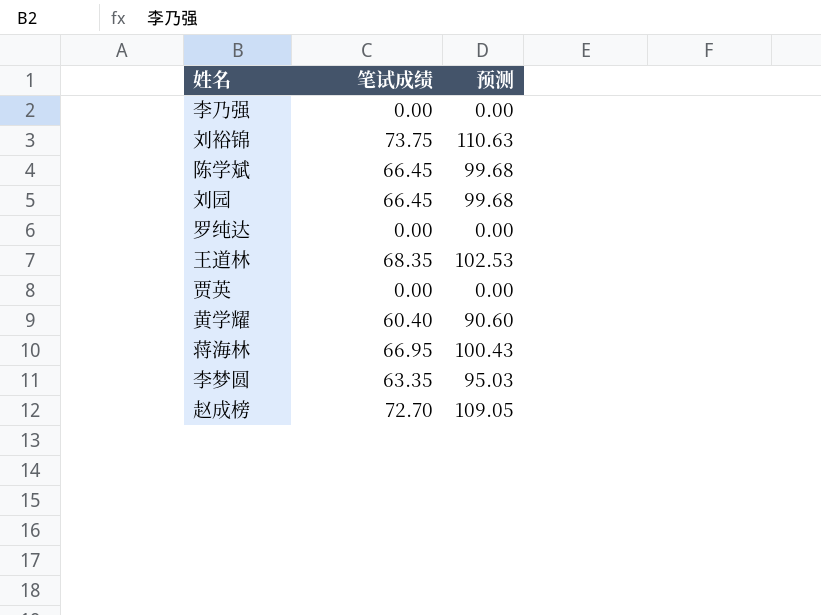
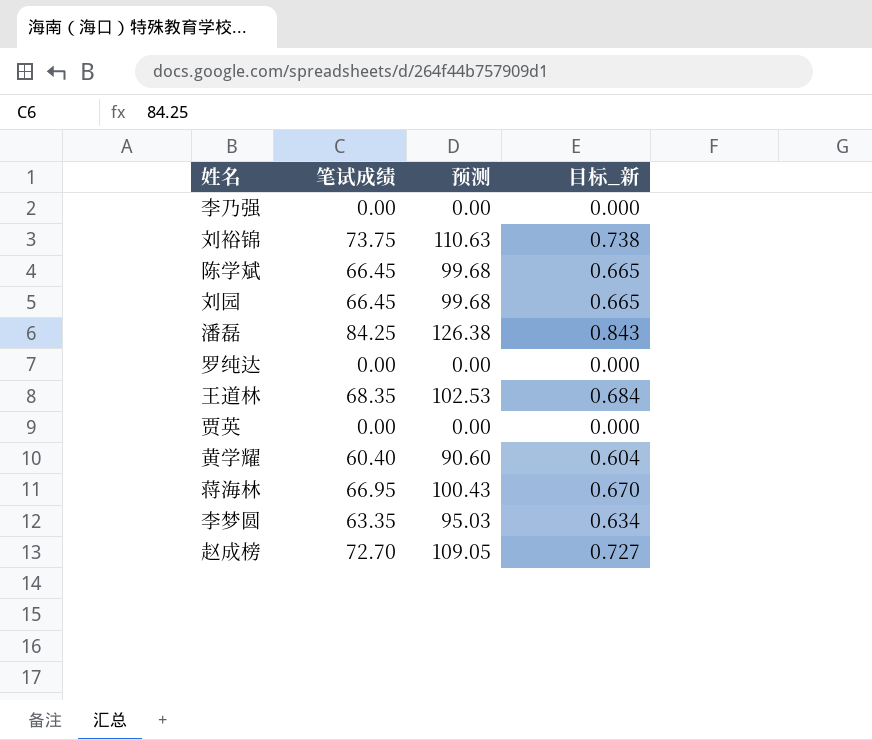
column 目标_新 | formula: none -> [笔试成绩] * 0.01
row 潘磊: none -> 84.25 | 126.38 | 0.843

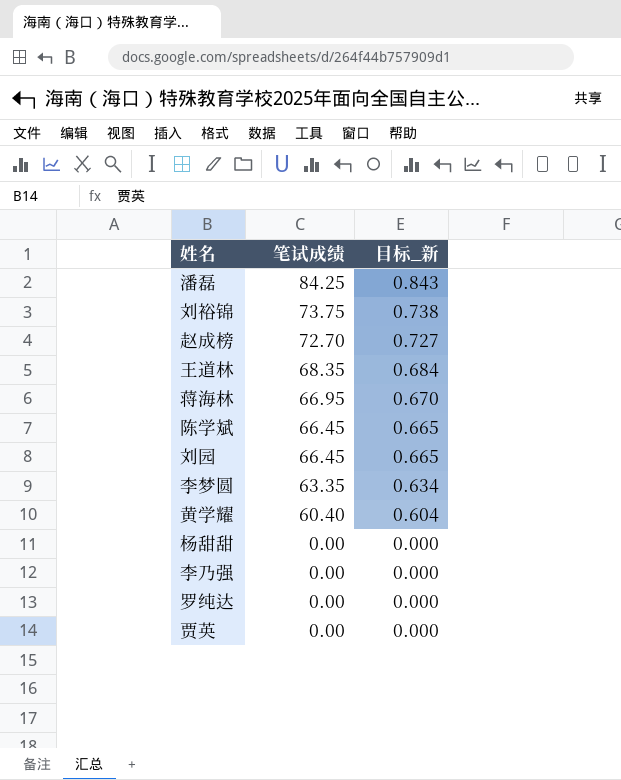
row order: none -> 笔试成绩 descending
column 预测 | formula: [笔试成绩] * 1.5 -> none
row 杨甜甜: none -> 0.00 | 0.000

